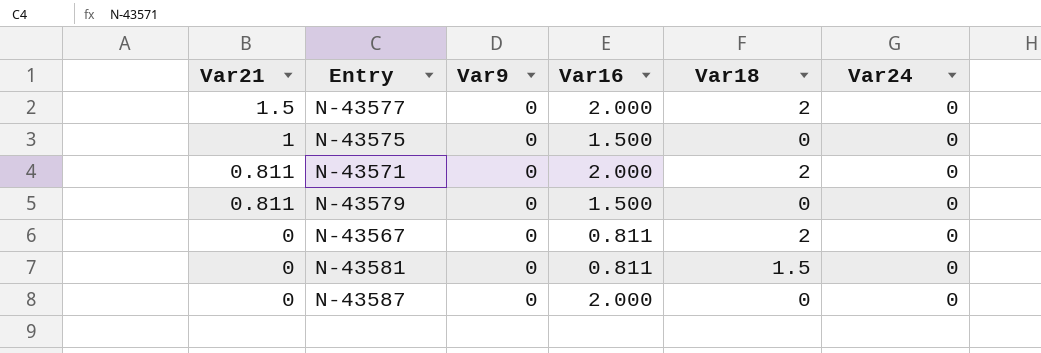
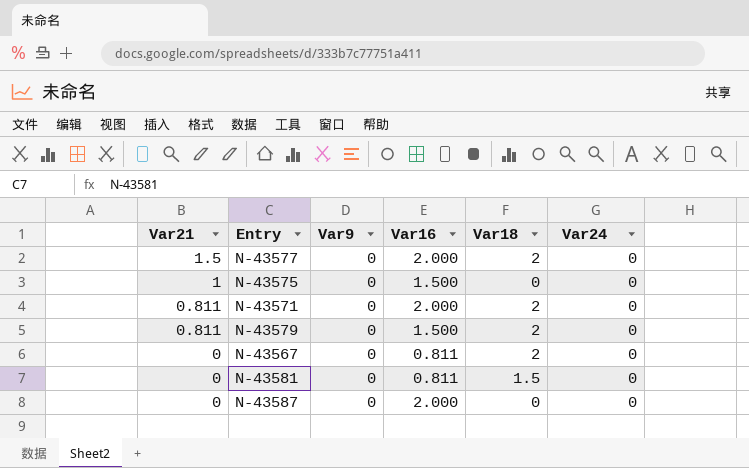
N-43579 | Var18: 0 -> 2

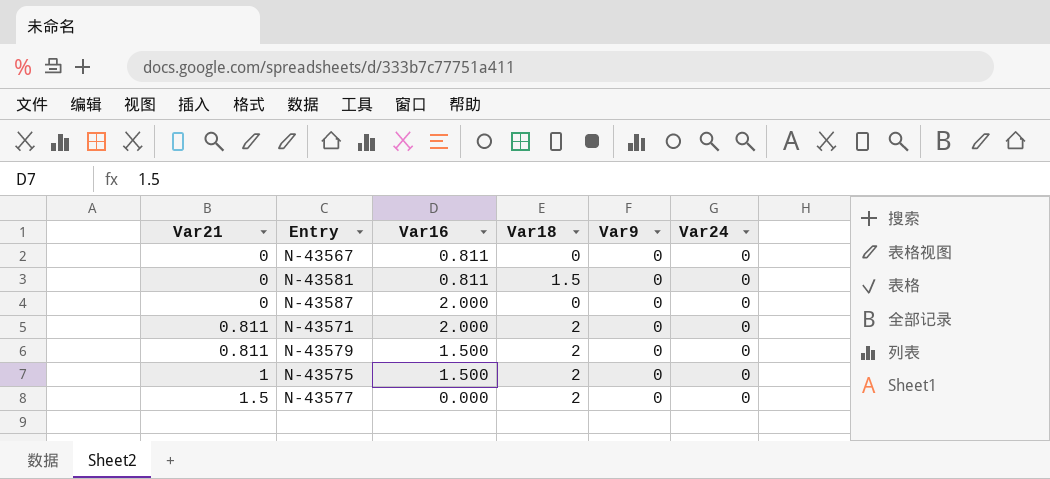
row order: Var21 descending -> Var21 ascending
column Var9 | position: 3 -> 5
N-43567 | Var18: 2 -> 0
N-43575 | Var18: 0 -> 2
N-43577 | Var16: 2.000 -> 0.000

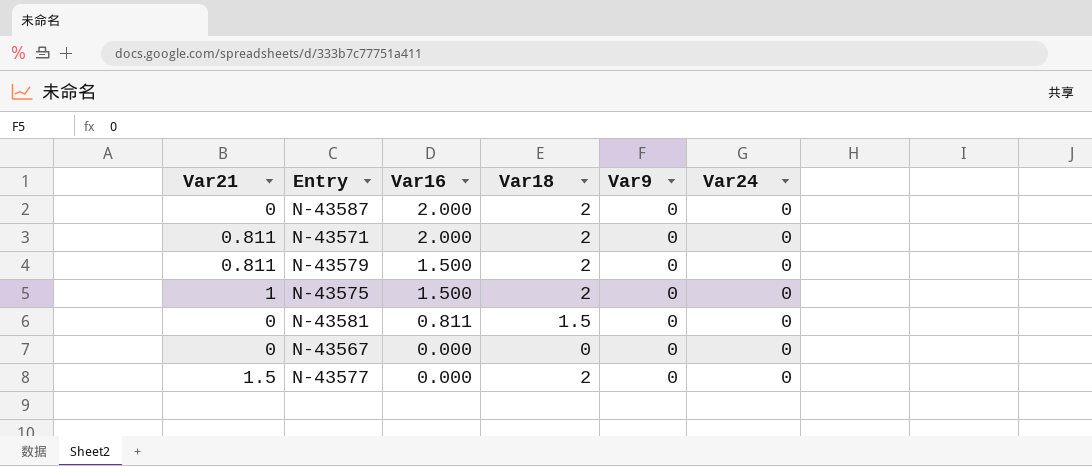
row order: Var21 ascending -> Var16 descending
N-43587 | Var18: 0 -> 2
N-43567 | Var16: 0.811 -> 0.000

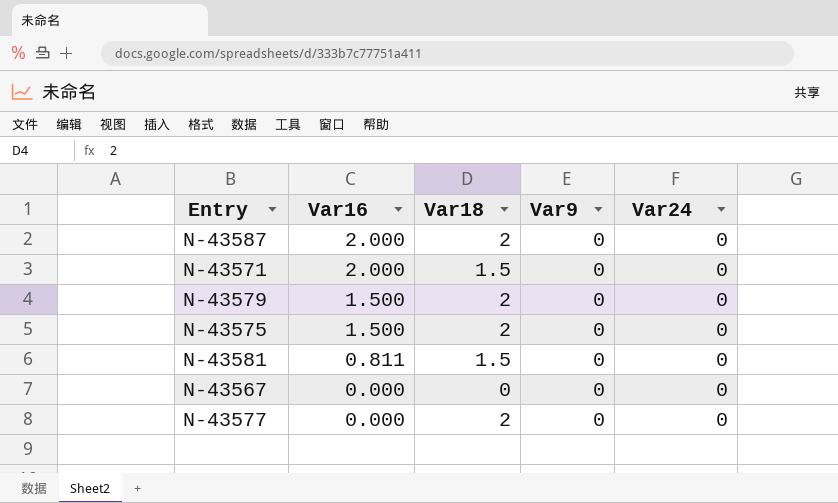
column Var21 | position: 1 -> none
N-43571 | Var18: 2 -> 1.5

